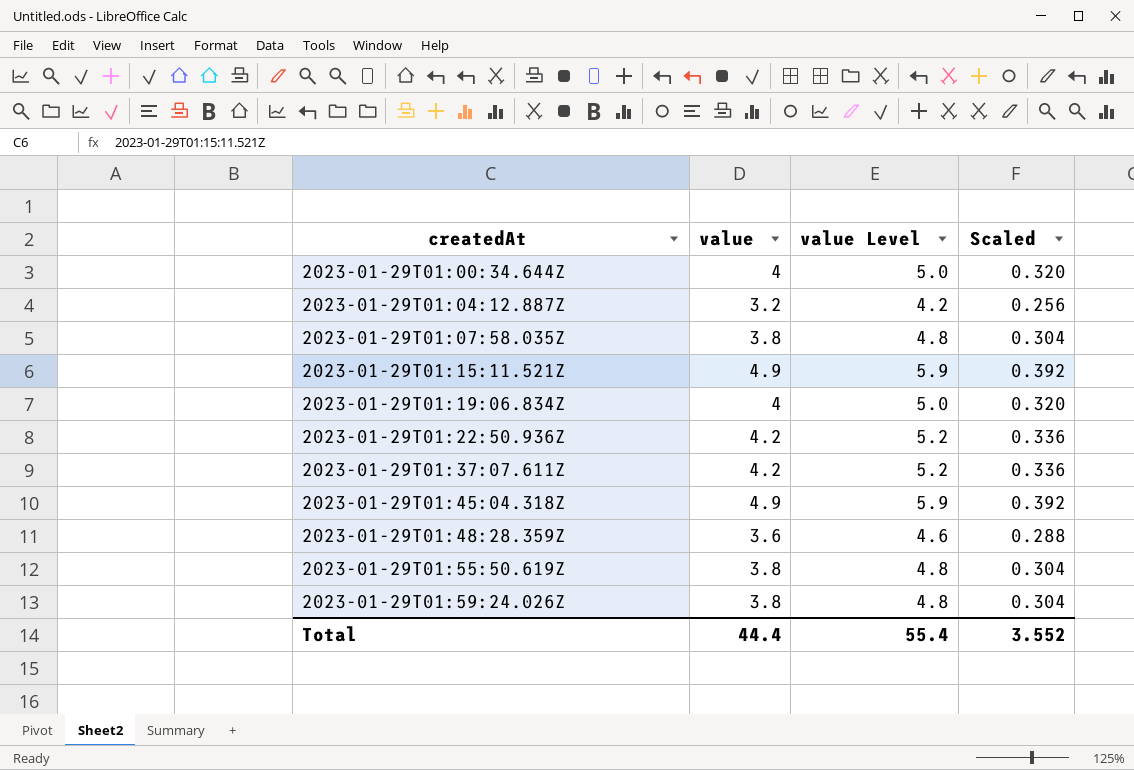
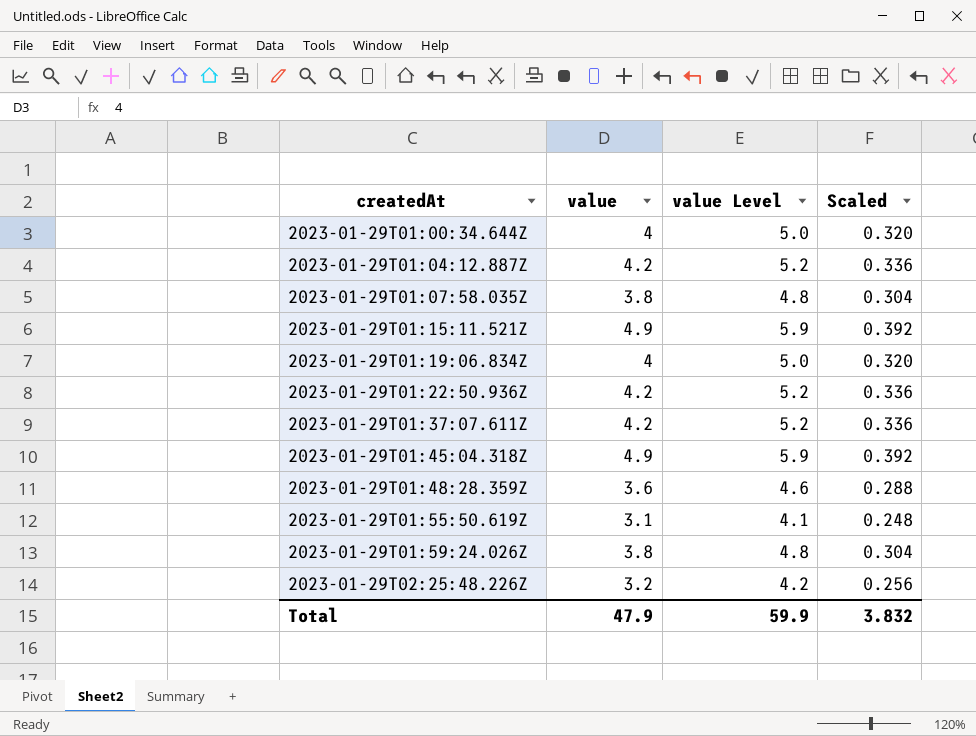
2023-01-29T01:04:12.887Z | value: 3.2 -> 4.2
2023-01-29T01:04:12.887Z | value Level: 4.2 -> 5.2
2023-01-29T01:04:12.887Z | Scaled: 0.256 -> 0.336
2023-01-29T01:55:50.619Z | value: 3.8 -> 3.1
2023-01-29T01:55:50.619Z | value Level: 4.8 -> 4.1
2023-01-29T01:55:50.619Z | Scaled: 0.304 -> 0.248
row 2023-01-29T02:25:48.226Z: none -> 3.2 | 4.2 | 0.256
Total | value: 44.4 -> 47.9
Total | value Level: 55.4 -> 59.9
Total | Scaled: 3.552 -> 3.832

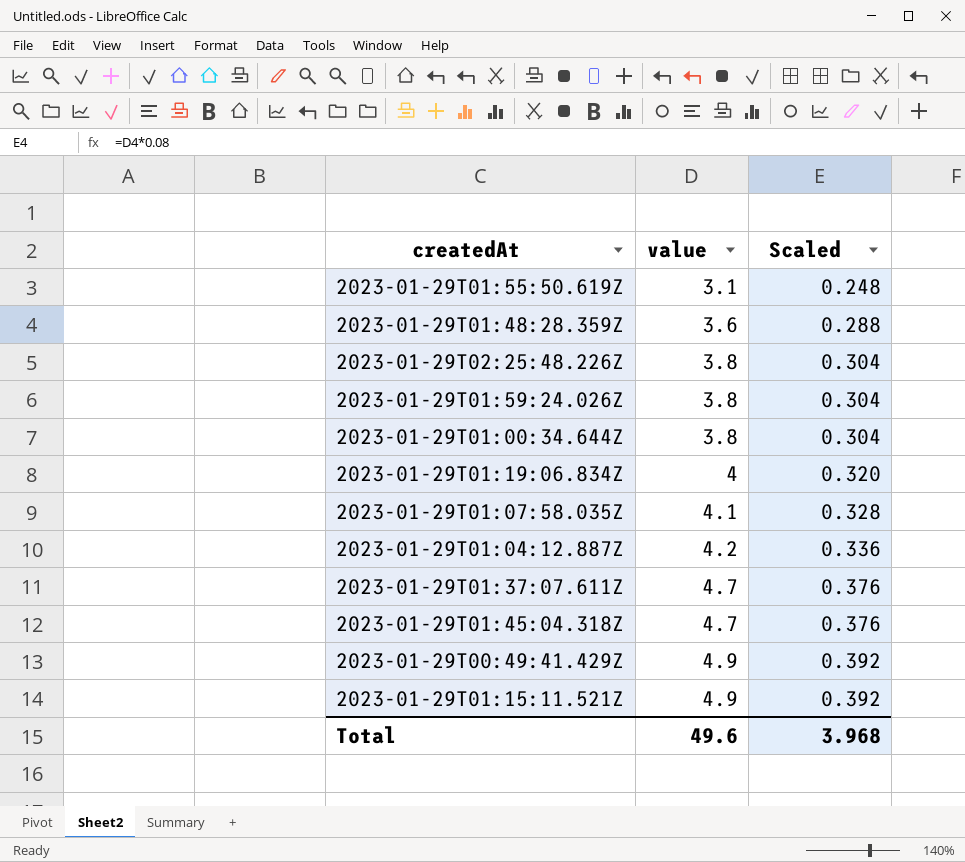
row order: createdAt ascending -> value ascending
column value Level | formula: [value] + 1 -> none
row 2023-01-29T01:22:50.936Z: 4.2 | 5.2 | 0.336 -> none
2023-01-29T02:25:48.226Z | value: 3.2 -> 3.8
2023-01-29T02:25:48.226Z | Scaled: 0.256 -> 0.304
2023-01-29T01:00:34.644Z | value: 4 -> 3.8
2023-01-29T01:00:34.644Z | Scaled: 0.320 -> 0.304
2023-01-29T01:07:58.035Z | value: 3.8 -> 4.1
2023-01-29T01:07:58.035Z | Scaled: 0.304 -> 0.328
2023-01-29T01:37:07.611Z | value: 4.2 -> 4.7
2023-01-29T01:37:07.611Z | Scaled: 0.336 -> 0.376
2023-01-29T01:45:04.318Z | value: 4.9 -> 4.7
2023-01-29T01:45:04.318Z | Scaled: 0.392 -> 0.376
row 2023-01-29T00:49:41.429Z: none -> 4.9 | 0.392
Total | value: 47.9 -> 49.6
Total | Scaled: 3.832 -> 3.968

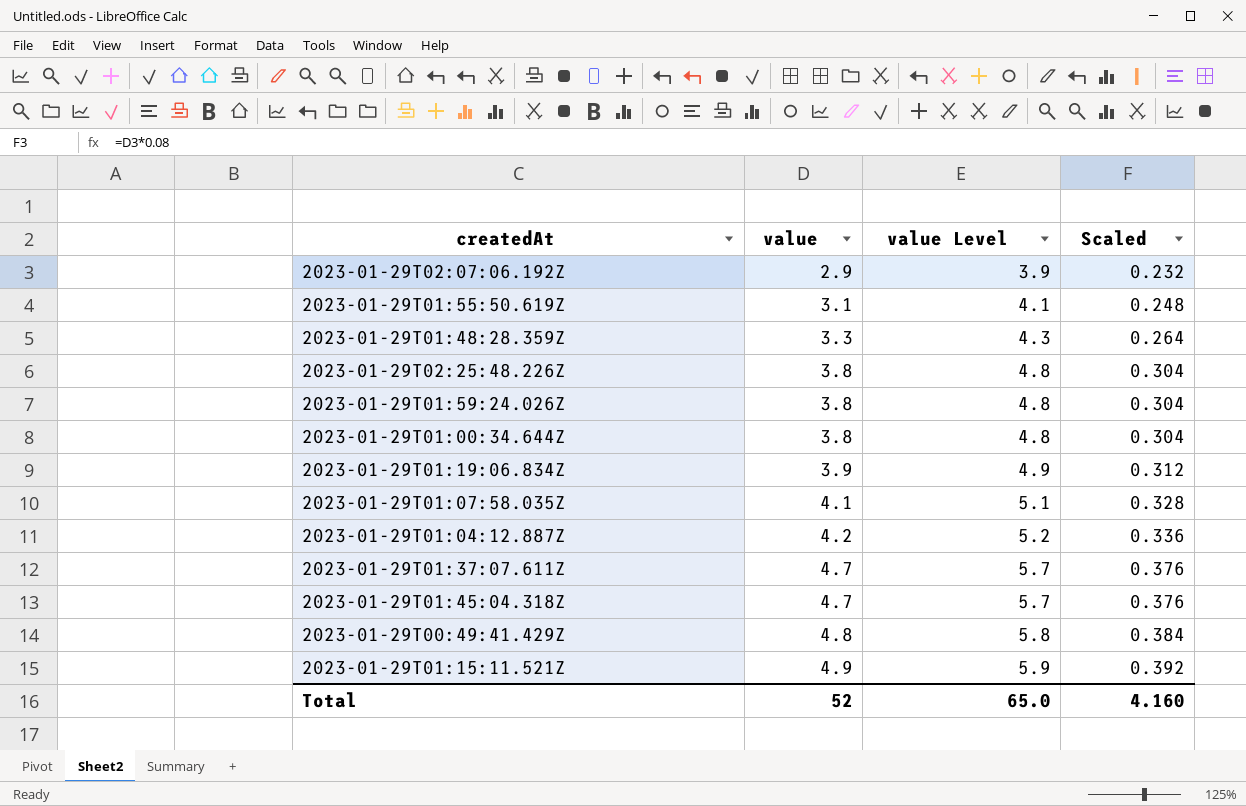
column value Level | formula: none -> [value] + 1
row 2023-01-29T02:07:06.192Z: none -> 2.9 | 3.9 | 0.232
2023-01-29T01:48:28.359Z | value: 3.6 -> 3.3
2023-01-29T01:48:28.359Z | Scaled: 0.288 -> 0.264
2023-01-29T01:19:06.834Z | value: 4 -> 3.9
2023-01-29T01:19:06.834Z | Scaled: 0.320 -> 0.312
2023-01-29T00:49:41.429Z | value: 4.9 -> 4.8
2023-01-29T00:49:41.429Z | Scaled: 0.392 -> 0.384
Total | value: 49.6 -> 52
Total | Scaled: 3.968 -> 4.160

